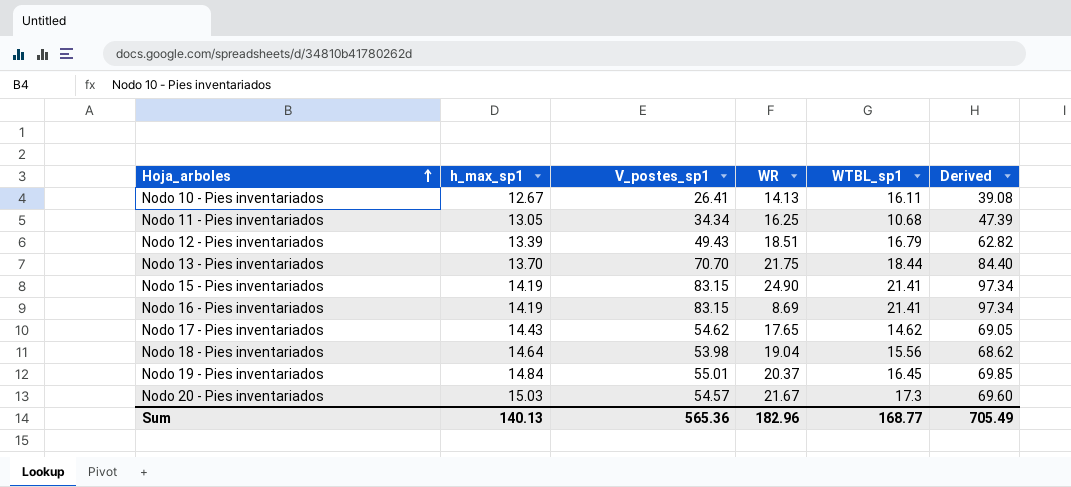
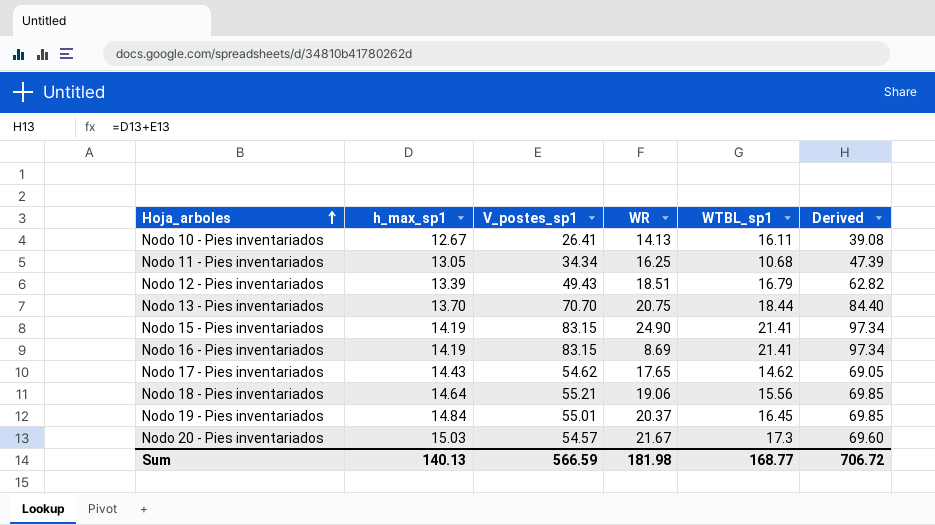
Nodo 13 - Pies inventariados | WR: 21.75 -> 20.75
Nodo 18 - Pies inventariados | V_postes_sp1: 53.98 -> 55.21
Nodo 18 - Pies inventariados | WR: 19.04 -> 19.06
Nodo 18 - Pies inventariados | Derived: 68.62 -> 69.85
Sum | V_postes_sp1: 565.36 -> 566.59
Sum | WR: 182.96 -> 181.98
Sum | Derived: 705.49 -> 706.72

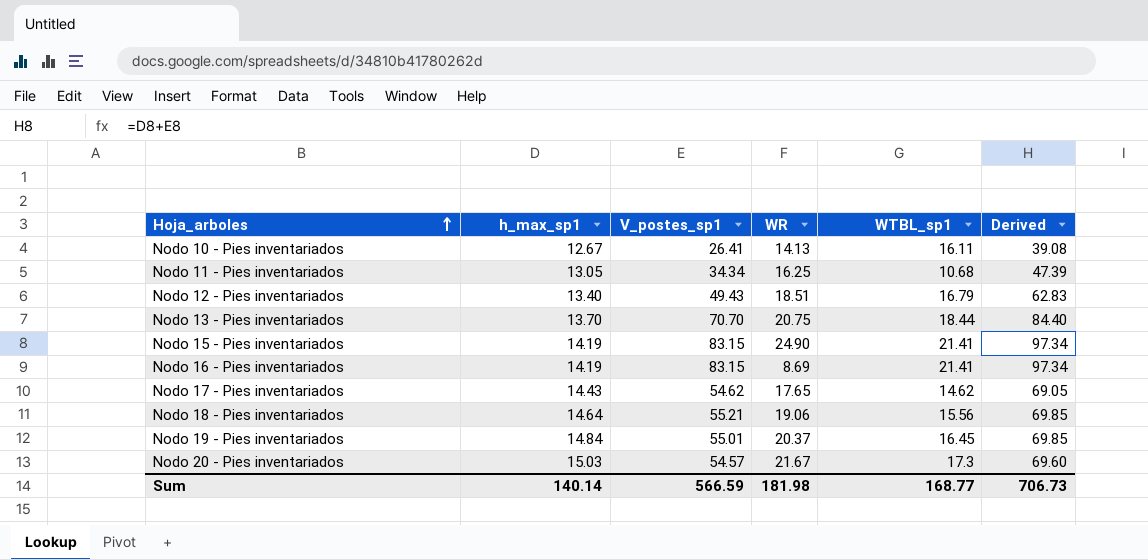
Nodo 12 - Pies inventariados | h_max_sp1: 13.39 -> 13.40
Nodo 12 - Pies inventariados | Derived: 62.82 -> 62.83
Sum | h_max_sp1: 140.13 -> 140.14
Sum | Derived: 706.72 -> 706.73

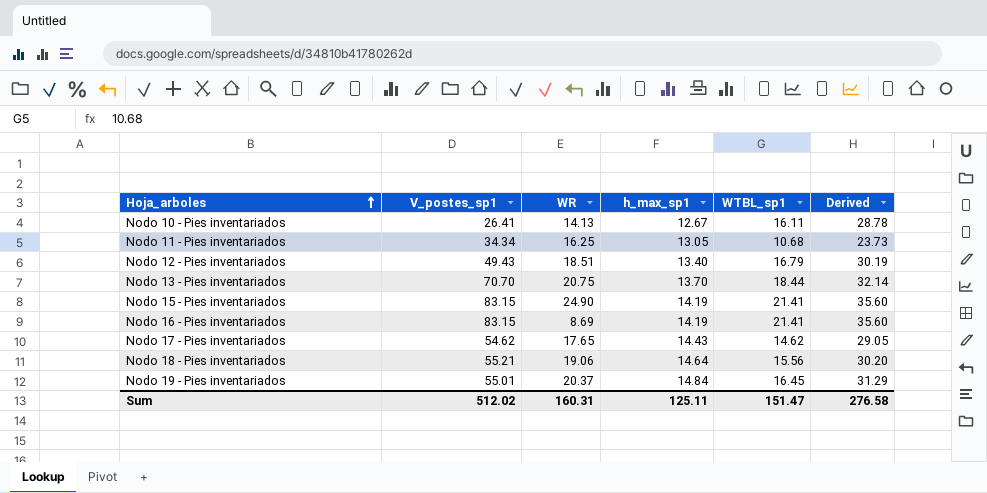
column h_max_sp1 | position: 2 -> 4
column Derived | formula: [h_max_sp1] + [V_postes_sp1] -> [h_max_sp1] + [WTBL_sp1]
row Nodo 20 - Pies inventariados: 15.03 | 54.57 | 21.67 | 17.3 | 69.60 -> none
Sum | V_postes_sp1: 566.59 -> 512.02
Sum | WR: 181.98 -> 160.31
Sum | h_max_sp1: 140.14 -> 125.11
Sum | WTBL_sp1: 168.77 -> 151.47
Sum | Derived: 706.73 -> 276.58

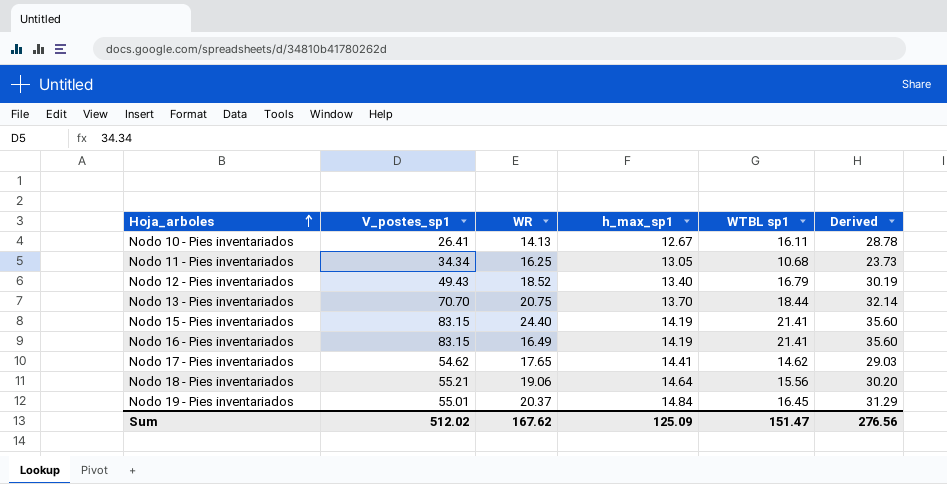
column name: WTBL_sp1 -> WTBL sp1
Nodo 12 - Pies inventariados | WR: 18.51 -> 18.52
Nodo 15 - Pies inventariados | WR: 24.90 -> 24.40
Nodo 16 - Pies inventariados | WR: 8.69 -> 16.49
Nodo 17 - Pies inventariados | h_max_sp1: 14.43 -> 14.41
Nodo 17 - Pies inventariados | Derived: 29.05 -> 29.03
Sum | WR: 160.31 -> 167.62
Sum | h_max_sp1: 125.11 -> 125.09
Sum | Derived: 276.58 -> 276.56

